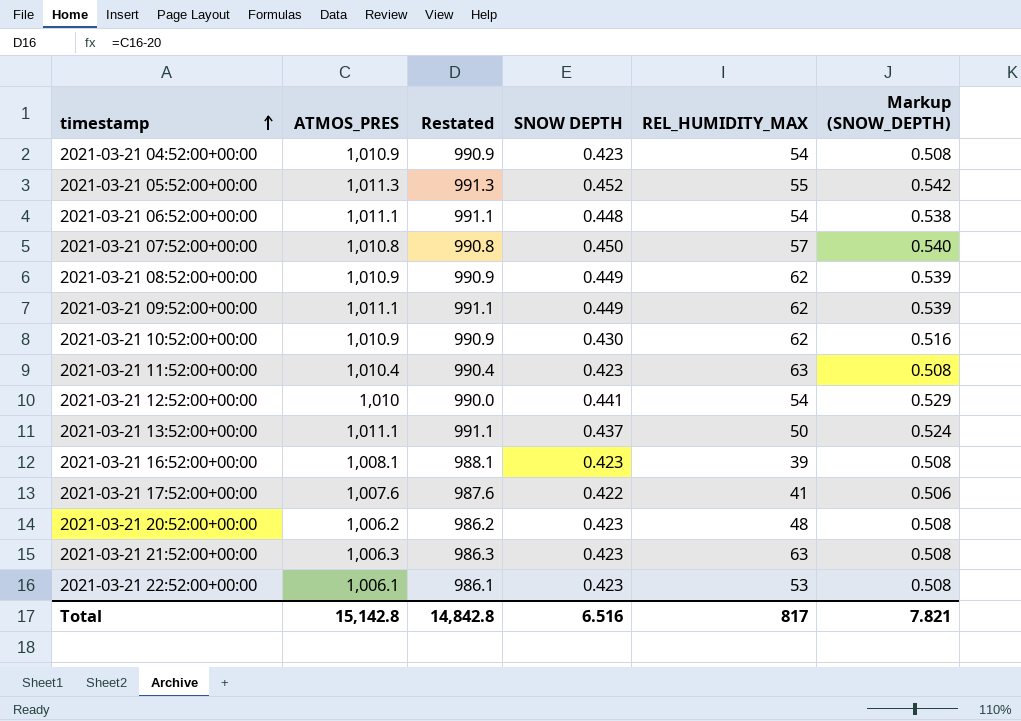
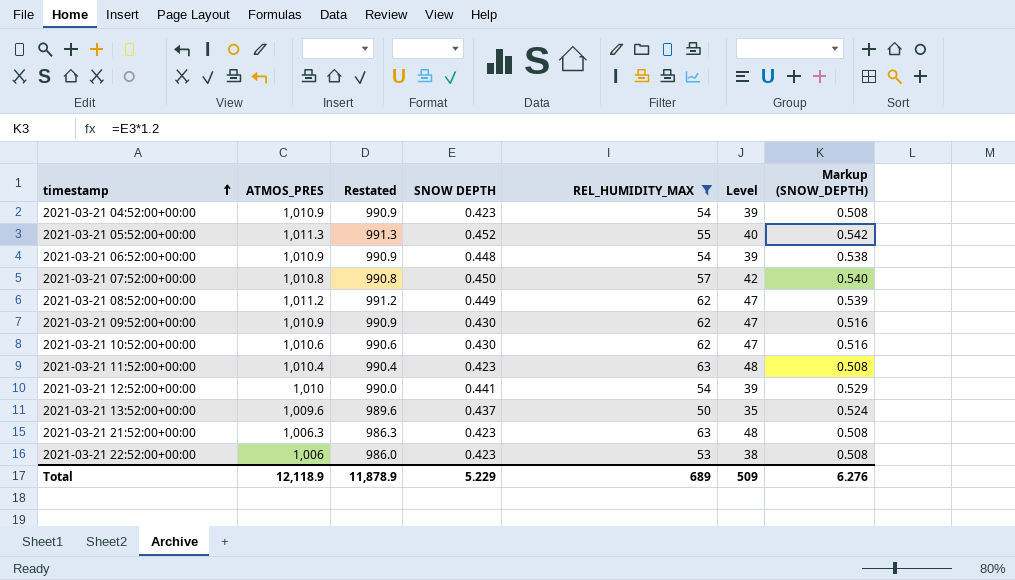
filter: none -> REL_HUMIDITY_MAX >= 50
column Level | formula: none -> [REL_HUMIDITY_MAX] - 15
2021-03-21 06:52:00+00:00 | ATMOS_PRES: 1,011.1 -> 1,010.9
2021-03-21 06:52:00+00:00 | Restated: 991.1 -> 990.9
2021-03-21 08:52:00+00:00 | ATMOS_PRES: 1,010.9 -> 1,011.2
2021-03-21 08:52:00+00:00 | Restated: 990.9 -> 991.2
2021-03-21 09:52:00+00:00 | ATMOS_PRES: 1,011.1 -> 1,010.9
2021-03-21 09:52:00+00:00 | Restated: 991.1 -> 990.9
2021-03-21 09:52:00+00:00 | SNOW DEPTH: 0.449 -> 0.430
2021-03-21 09:52:00+00:00 | Markup (SNOW_DEPTH): 0.539 -> 0.516
2021-03-21 10:52:00+00:00 | ATMOS_PRES: 1,010.9 -> 1,010.6
2021-03-21 10:52:00+00:00 | Restated: 990.9 -> 990.6
2021-03-21 13:52:00+00:00 | ATMOS_PRES: 1,011.1 -> 1,009.6
2021-03-21 13:52:00+00:00 | Restated: 991.1 -> 989.6
2021-03-21 22:52:00+00:00 | ATMOS_PRES: 1,006.1 -> 1,006
2021-03-21 22:52:00+00:00 | Restated: 986.1 -> 986.0
Total | ATMOS_PRES: 15,142.8 -> 12,118.9
Total | Restated: 14,842.8 -> 11,878.9
Total | SNOW DEPTH: 6.516 -> 5.229
Total | REL_HUMIDITY_MAX: 817 -> 689
Total | Markup (SNOW_DEPTH): 7.821 -> 6.276

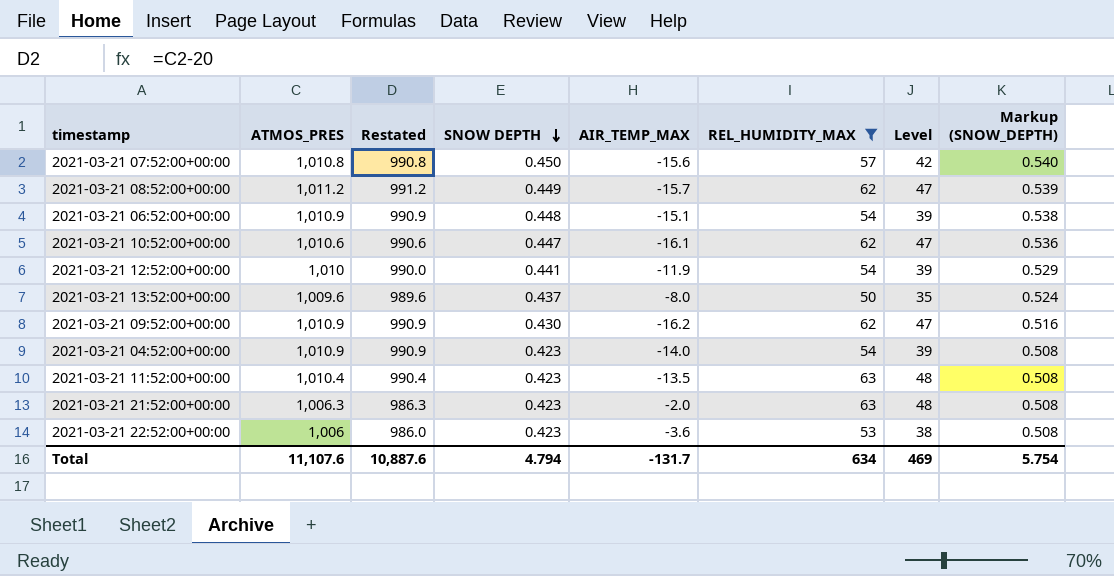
row order: timestamp ascending -> SNOW DEPTH descending
column AIR_TEMP_MAX | position: none -> 5
row 2021-03-21 05:52:00+00:00: 1,011.3 | 991.3 | 0.452 | 55 | 40 | 0.542 -> none
2021-03-21 10:52:00+00:00 | SNOW DEPTH: 0.430 -> 0.447
2021-03-21 10:52:00+00:00 | Markup (SNOW_DEPTH): 0.516 -> 0.536
Total | ATMOS_PRES: 12,118.9 -> 11,107.6
Total | Restated: 11,878.9 -> 10,887.6
Total | SNOW DEPTH: 5.229 -> 4.794
Total | REL_HUMIDITY_MAX: 689 -> 634
Total | Level: 509 -> 469
Total | Markup (SNOW_DEPTH): 6.276 -> 5.754

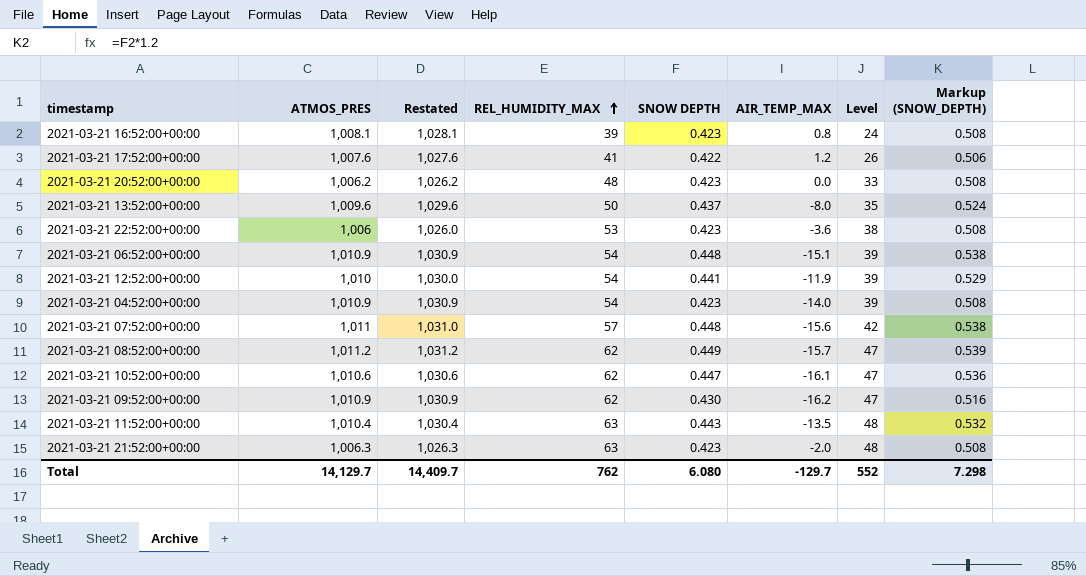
filter: REL_HUMIDITY_MAX >= 50 -> none
row order: SNOW DEPTH descending -> REL_HUMIDITY_MAX ascending
column Restated | formula: [ATMOS_PRES] - 20 -> [ATMOS_PRES] + 20
column REL_HUMIDITY_MAX | position: 6 -> 4
2021-03-21 07:52:00+00:00 | ATMOS_PRES: 1,010.8 -> 1,011
2021-03-21 07:52:00+00:00 | SNOW DEPTH: 0.450 -> 0.448
2021-03-21 07:52:00+00:00 | Markup (SNOW_DEPTH): 0.540 -> 0.538
2021-03-21 11:52:00+00:00 | SNOW DEPTH: 0.423 -> 0.443
2021-03-21 11:52:00+00:00 | Markup (SNOW_DEPTH): 0.508 -> 0.532
Total | ATMOS_PRES: 11,107.6 -> 14,129.7
Total | Restated: 10,887.6 -> 14,409.7
Total | REL_HUMIDITY_MAX: 634 -> 762
Total | SNOW DEPTH: 4.794 -> 6.080
Total | AIR_TEMP_MAX: -131.7 -> -129.7
Total | Level: 469 -> 552
Total | Markup (SNOW_DEPTH): 5.754 -> 7.298

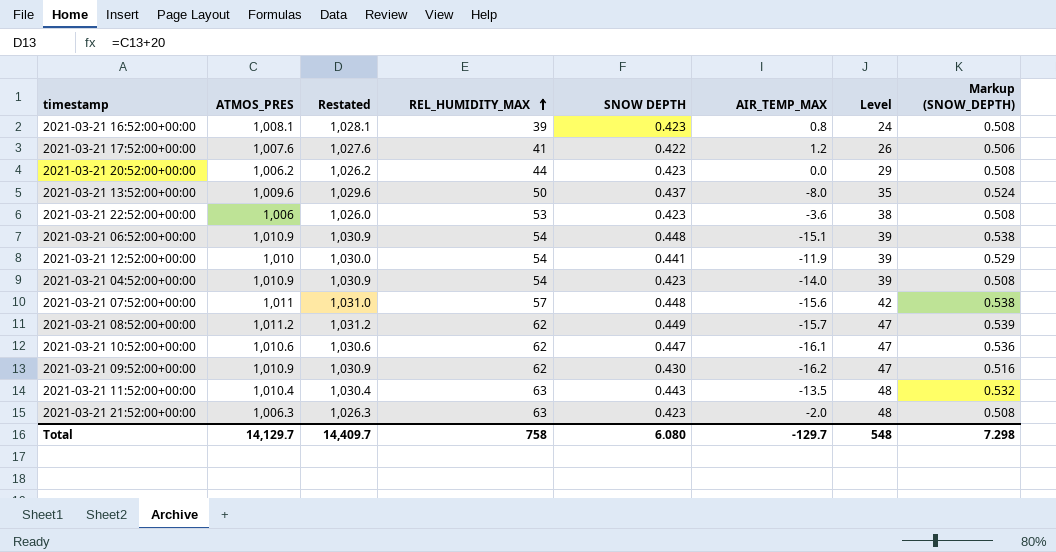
2021-03-21 20:52:00+00:00 | REL_HUMIDITY_MAX: 48 -> 44
2021-03-21 20:52:00+00:00 | Level: 33 -> 29
Total | REL_HUMIDITY_MAX: 762 -> 758
Total | Level: 552 -> 548

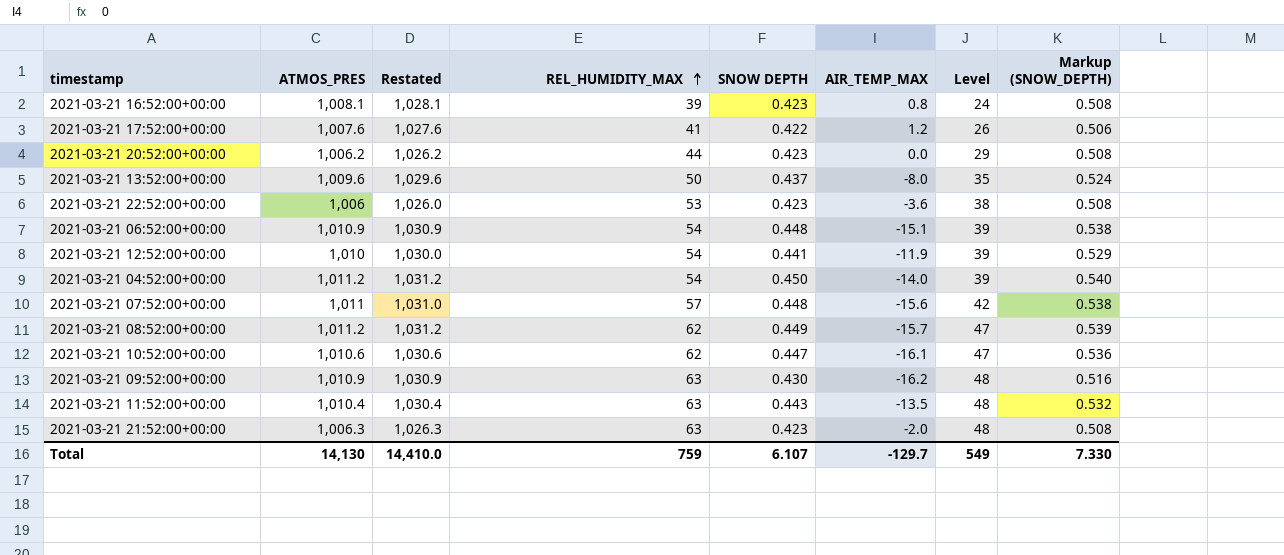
2021-03-21 04:52:00+00:00 | ATMOS_PRES: 1,010.9 -> 1,011.2
2021-03-21 04:52:00+00:00 | Restated: 1,030.9 -> 1,031.2
2021-03-21 04:52:00+00:00 | SNOW DEPTH: 0.423 -> 0.450
2021-03-21 04:52:00+00:00 | Markup (SNOW_DEPTH): 0.508 -> 0.540
2021-03-21 09:52:00+00:00 | REL_HUMIDITY_MAX: 62 -> 63
2021-03-21 09:52:00+00:00 | Level: 47 -> 48
Total | ATMOS_PRES: 14,129.7 -> 14,130
Total | Restated: 14,409.7 -> 14,410.0
Total | REL_HUMIDITY_MAX: 758 -> 759
Total | SNOW DEPTH: 6.080 -> 6.107
Total | Level: 548 -> 549
Total | Markup (SNOW_DEPTH): 7.298 -> 7.330

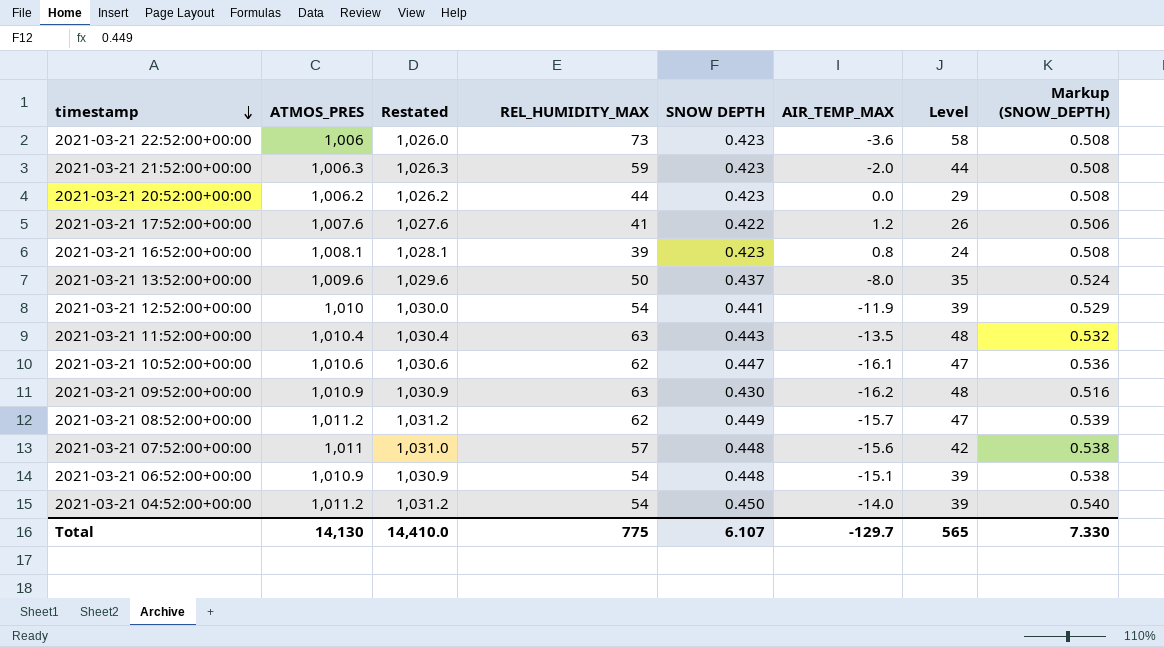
row order: REL_HUMIDITY_MAX ascending -> timestamp descending
2021-03-21 22:52:00+00:00 | REL_HUMIDITY_MAX: 53 -> 73
2021-03-21 22:52:00+00:00 | Level: 38 -> 58
2021-03-21 21:52:00+00:00 | REL_HUMIDITY_MAX: 63 -> 59
2021-03-21 21:52:00+00:00 | Level: 48 -> 44
Total | REL_HUMIDITY_MAX: 759 -> 775
Total | Level: 549 -> 565

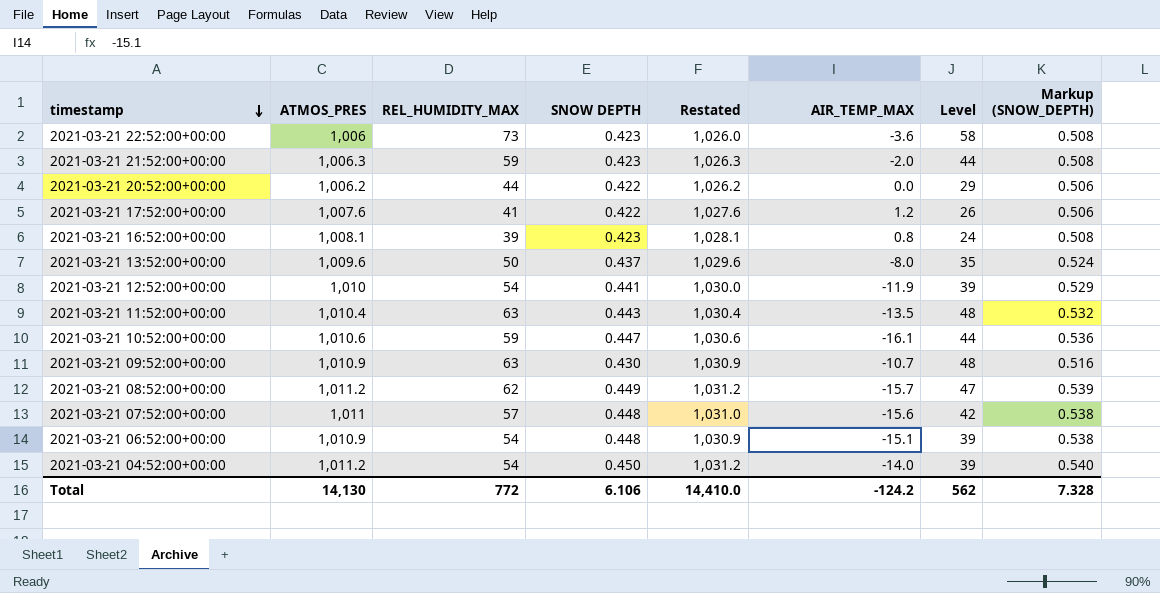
column Restated | position: 3 -> 5
2021-03-21 20:52:00+00:00 | SNOW DEPTH: 0.423 -> 0.422
2021-03-21 20:52:00+00:00 | Markup (SNOW_DEPTH): 0.508 -> 0.506
2021-03-21 10:52:00+00:00 | REL_HUMIDITY_MAX: 62 -> 59
2021-03-21 10:52:00+00:00 | Level: 47 -> 44
2021-03-21 09:52:00+00:00 | AIR_TEMP_MAX: -16.2 -> -10.7
Total | REL_HUMIDITY_MAX: 775 -> 772
Total | SNOW DEPTH: 6.107 -> 6.106
Total | AIR_TEMP_MAX: -129.7 -> -124.2
Total | Level: 565 -> 562
Total | Markup (SNOW_DEPTH): 7.330 -> 7.328

